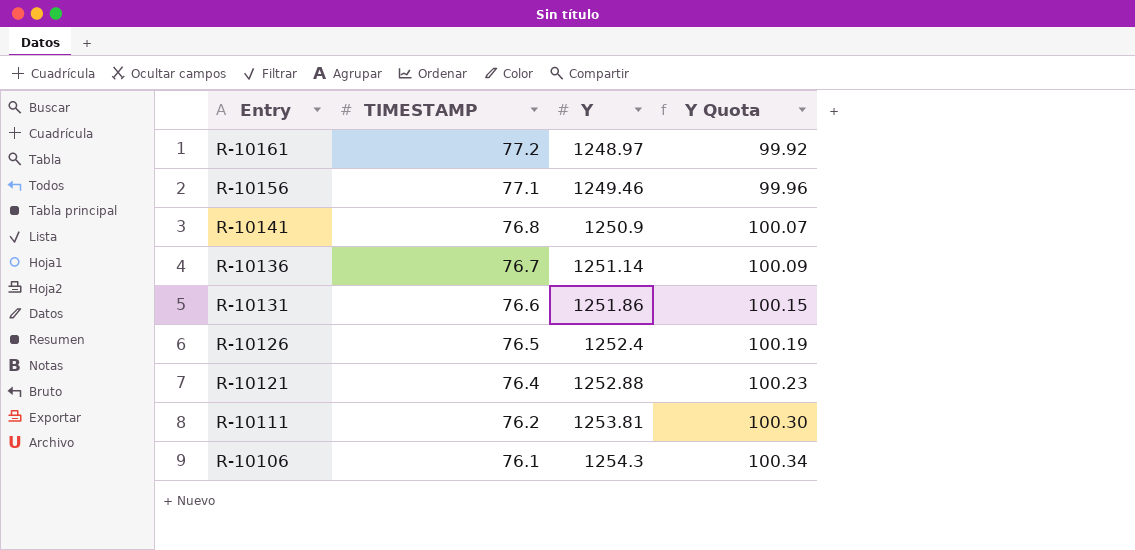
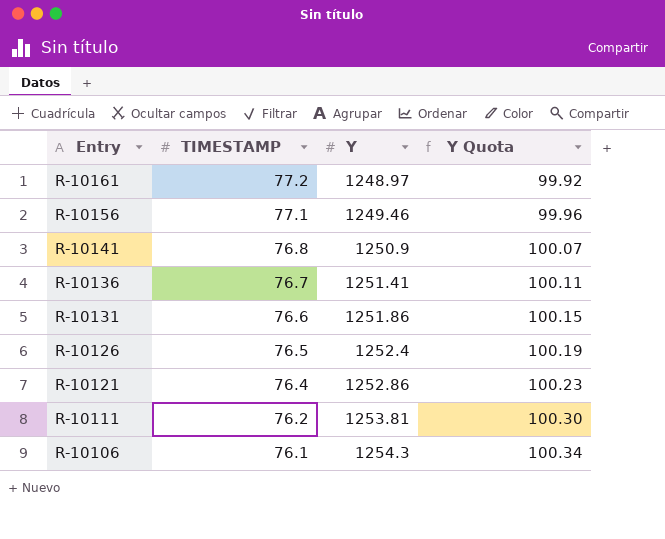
R-10136 | Y: 1251.14 -> 1251.41
R-10136 | Y Quota: 100.09 -> 100.11
R-10121 | Y: 1252.88 -> 1252.86

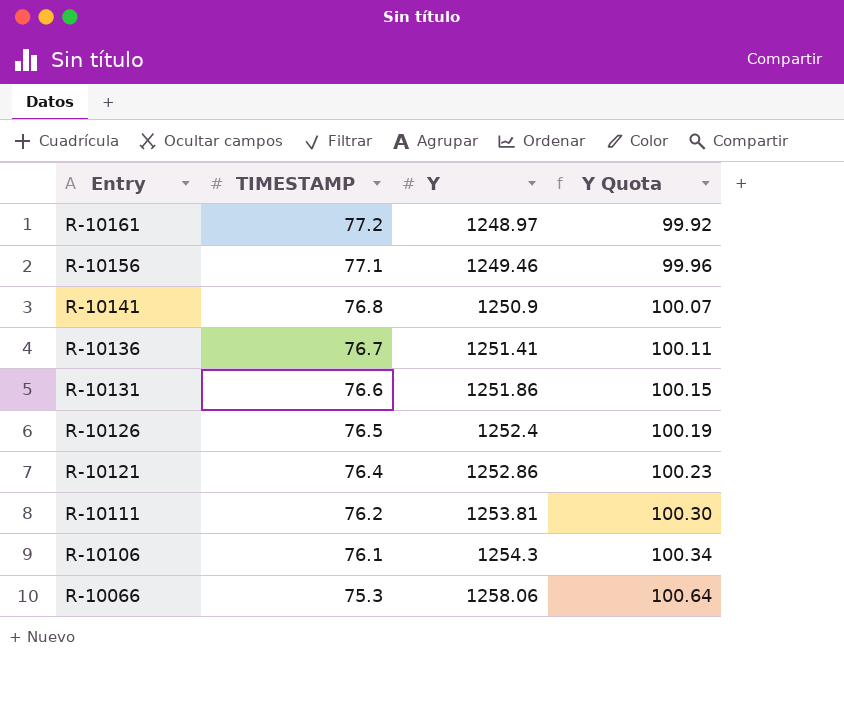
row R-10066: none -> 75.3 | 1258.06 | 100.64

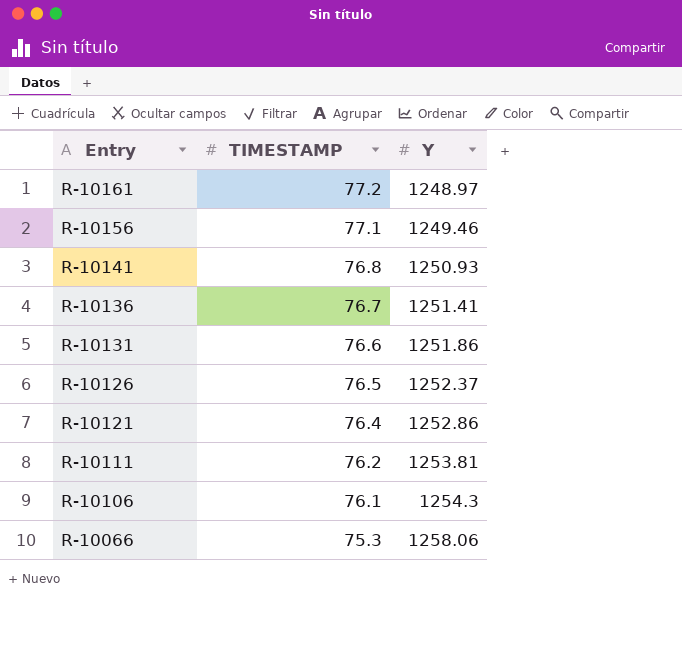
column Y Quota | formula: [Y] * 0.08 -> none
R-10141 | Y: 1250.9 -> 1250.93
R-10126 | Y: 1252.4 -> 1252.37

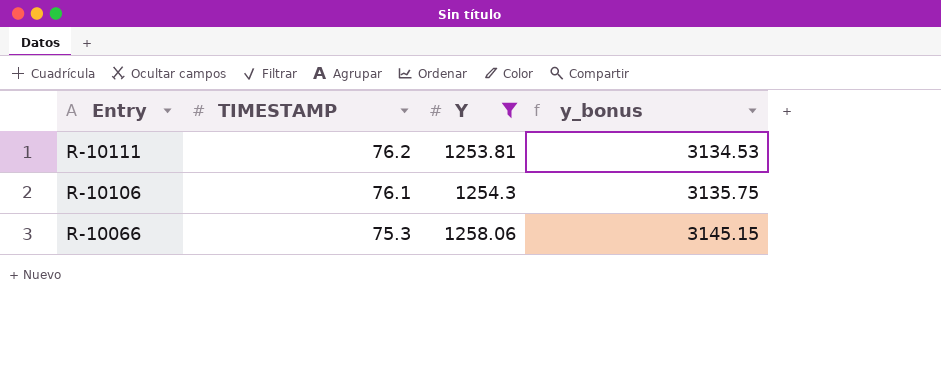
filter: none -> Y >= 1253.81
column y_bonus | formula: none -> [Y] * 2.5

